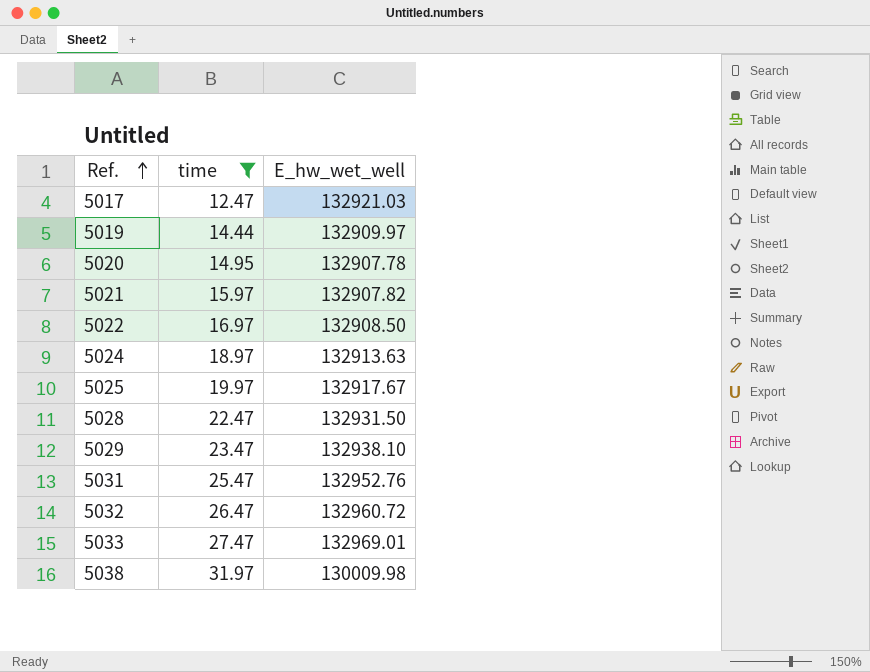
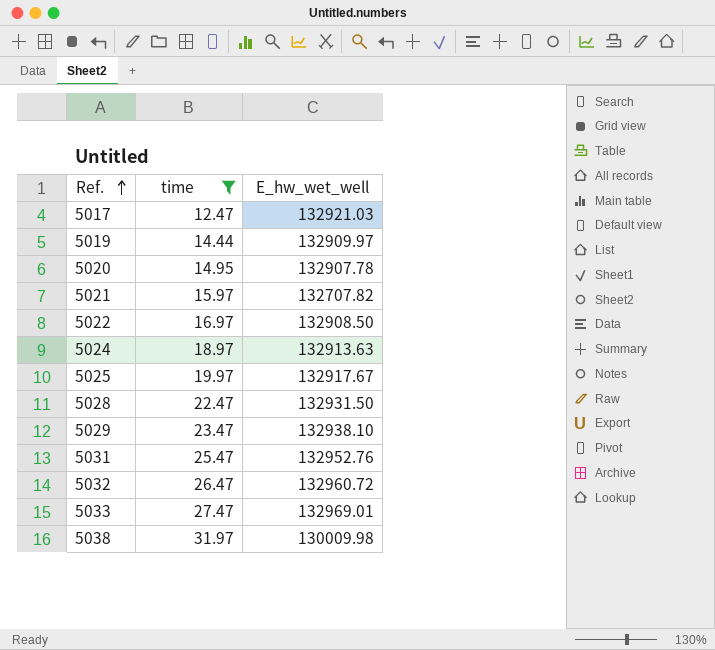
5021 | E_hw_wet_well: 132907.82 -> 132707.82

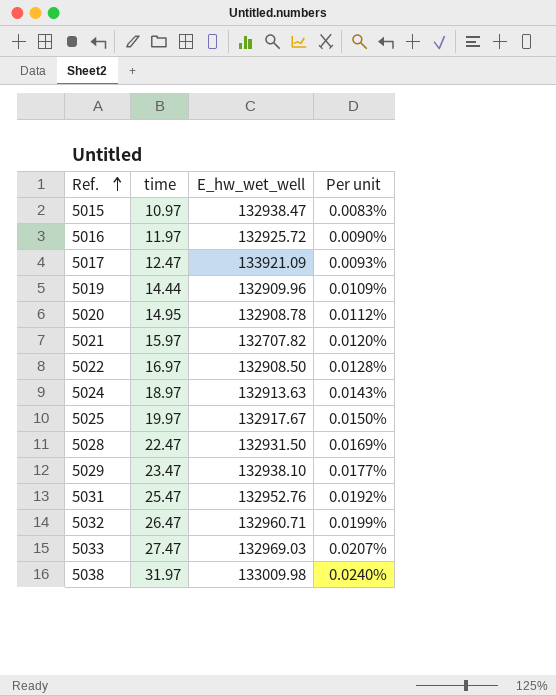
filter: time >= 12.47 -> none
column Per unit | formula: none -> [time] / [E_hw_wet_well]
5017 | E_hw_wet_well: 132921.03 -> 133921.09
5019 | E_hw_wet_well: 132909.97 -> 132909.96
5020 | E_hw_wet_well: 132907.78 -> 132908.78
5032 | E_hw_wet_well: 132960.72 -> 132960.71
5033 | E_hw_wet_well: 132969.01 -> 132969.03
5038 | E_hw_wet_well: 130009.98 -> 133009.98

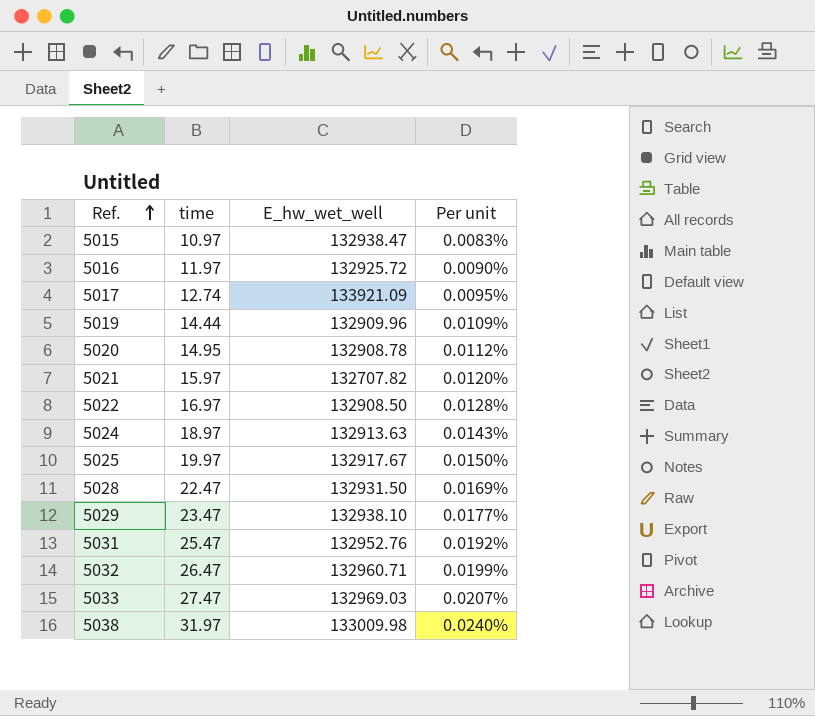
5017 | time: 12.47 -> 12.74
5017 | Per unit: 0.0093% -> 0.0095%

